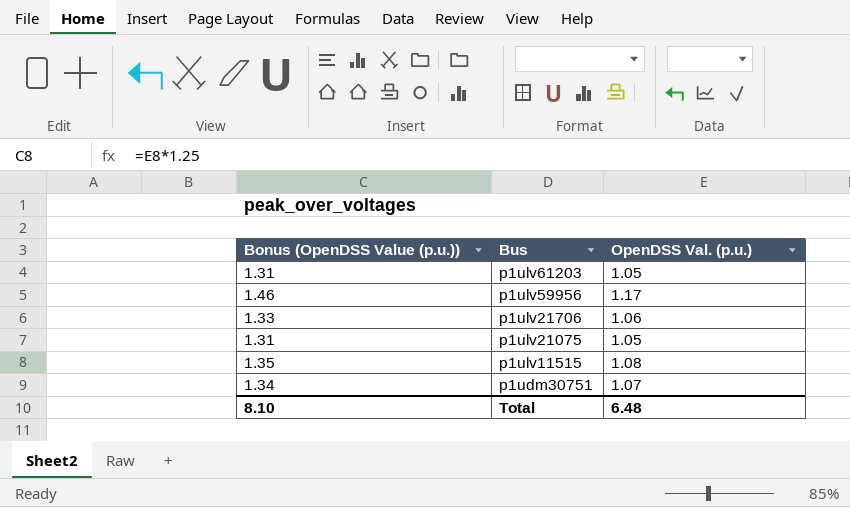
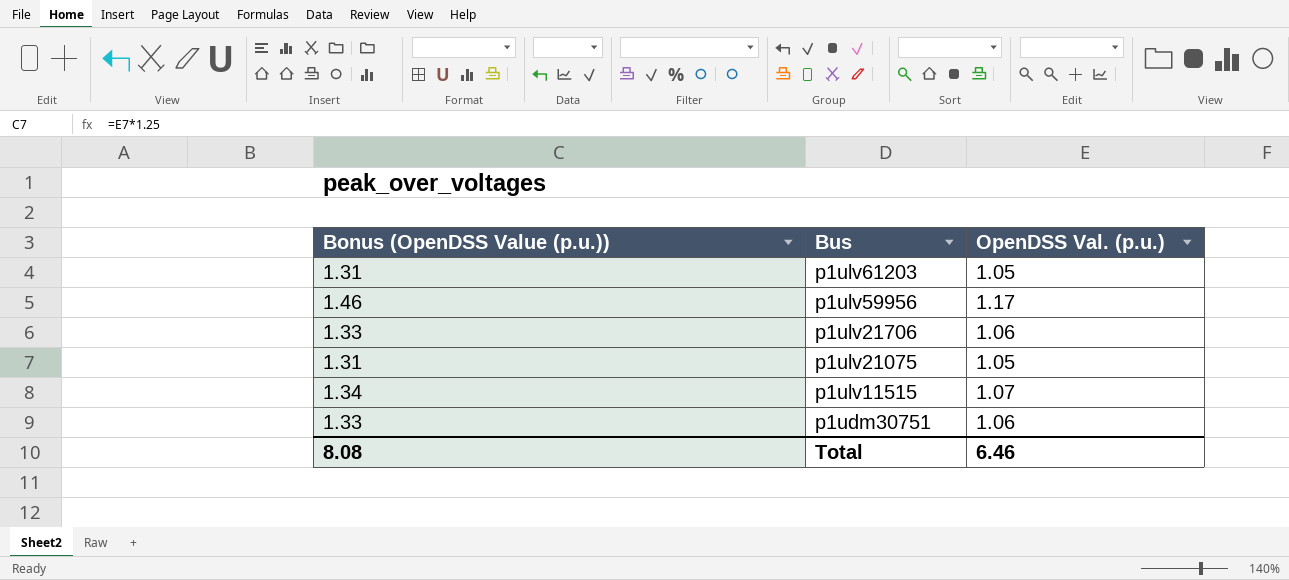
p1ulv11515 | Bonus (OpenDSS Value (p.u.)): 1.35 -> 1.34
p1ulv11515 | OpenDSS Val. (p.u.): 1.08 -> 1.07
p1udm30751 | Bonus (OpenDSS Value (p.u.)): 1.34 -> 1.33
p1udm30751 | OpenDSS Val. (p.u.): 1.07 -> 1.06
Total | Bonus (OpenDSS Value (p.u.)): 8.10 -> 8.08
Total | OpenDSS Val. (p.u.): 6.48 -> 6.46

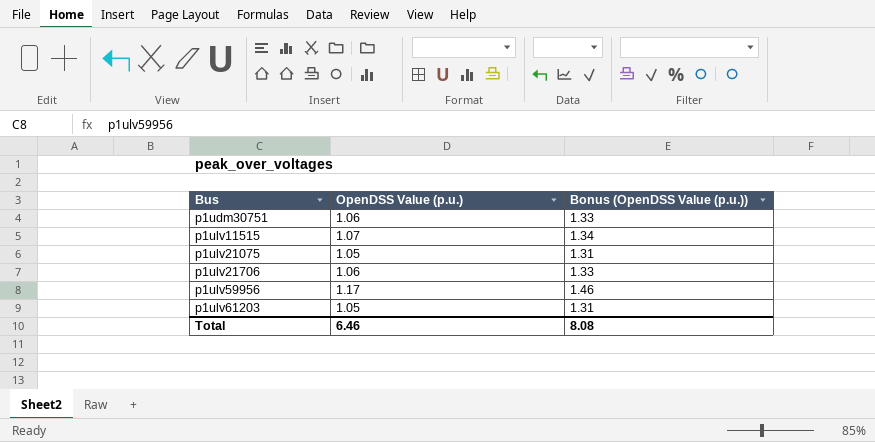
row order: Bus descending -> Bus ascending
column name: OpenDSS Val. (p.u.) -> OpenDSS Value (p.u.)
column Bonus (OpenDSS Value (p.u.)) | position: 1 -> 3

